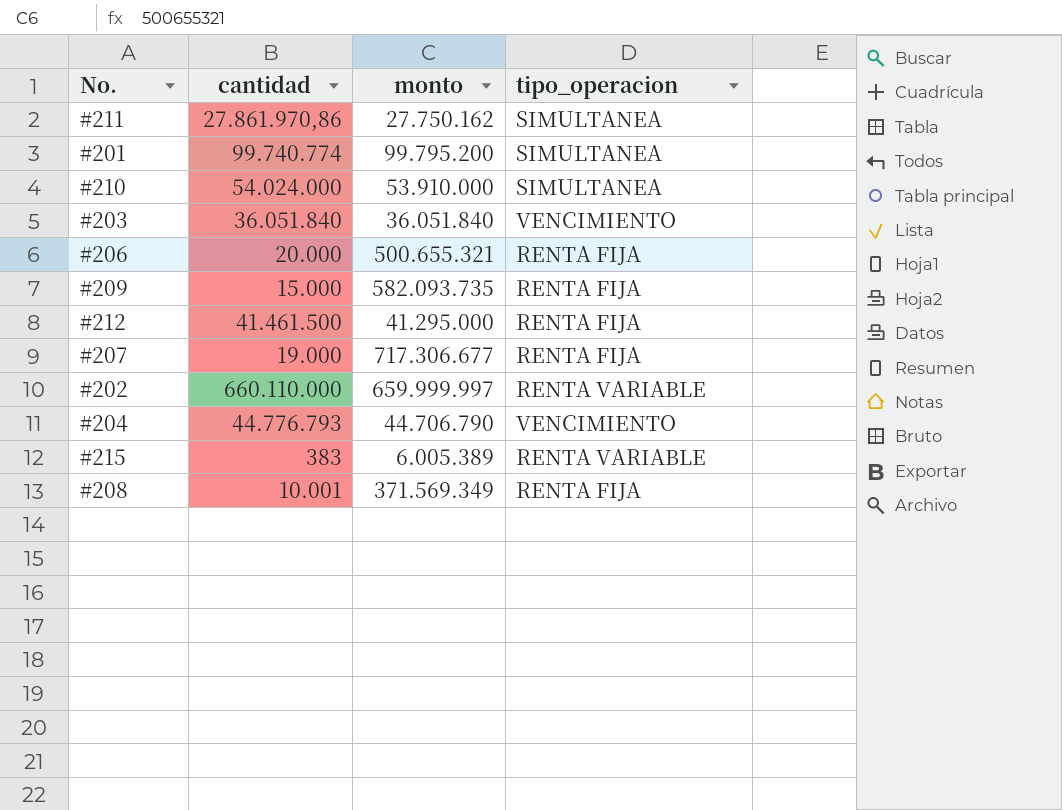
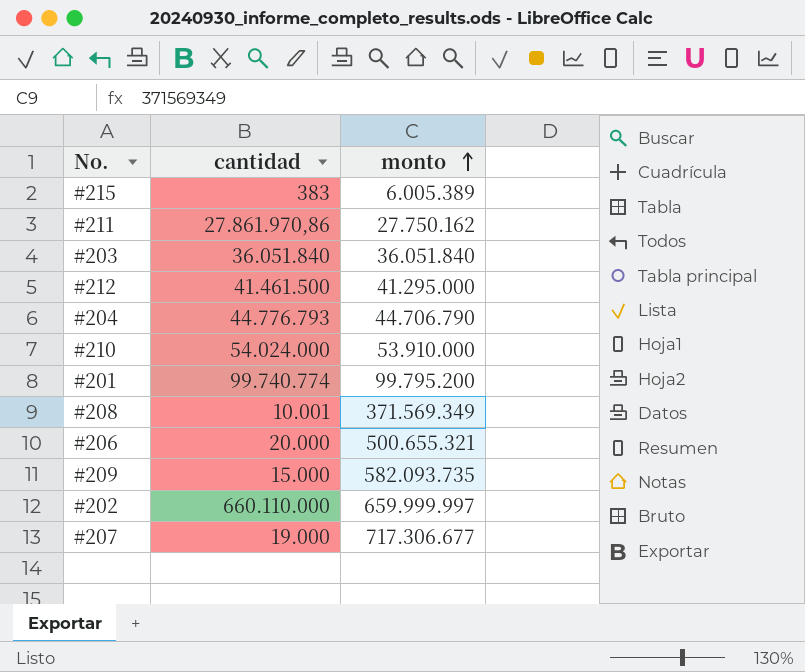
row order: none -> monto ascending
column tipo_operacion | position: 4 -> none

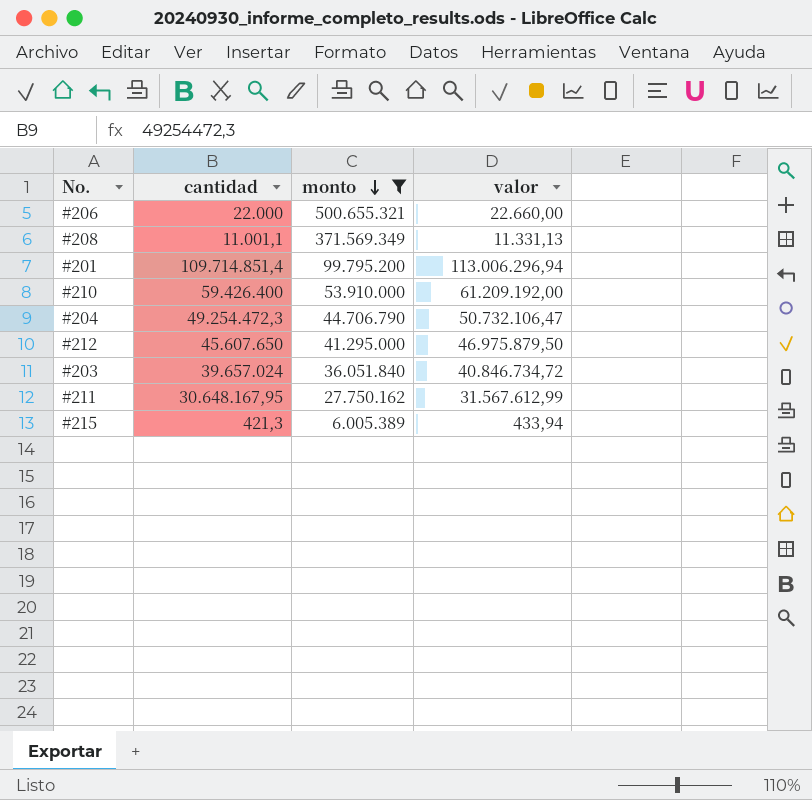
filter: none -> monto <= 500.655.321
row order: monto ascending -> monto descending
column valor | formula: none -> [cantidad] * 1,03
#206 | cantidad: 20.000 -> 22.000
#208 | cantidad: 10.001 -> 11.001,1
#201 | cantidad: 99.740.774 -> 109.714.851,4
#210 | cantidad: 54.024.000 -> 59.426.400
#204 | cantidad: 44.776.793 -> 49.254.472,3
#212 | cantidad: 41.461.500 -> 45.607.650
#203 | cantidad: 36.051.840 -> 39.657.024
#211 | cantidad: 27.861.970,86 -> 30.648.167,95
#215 | cantidad: 383 -> 421,3

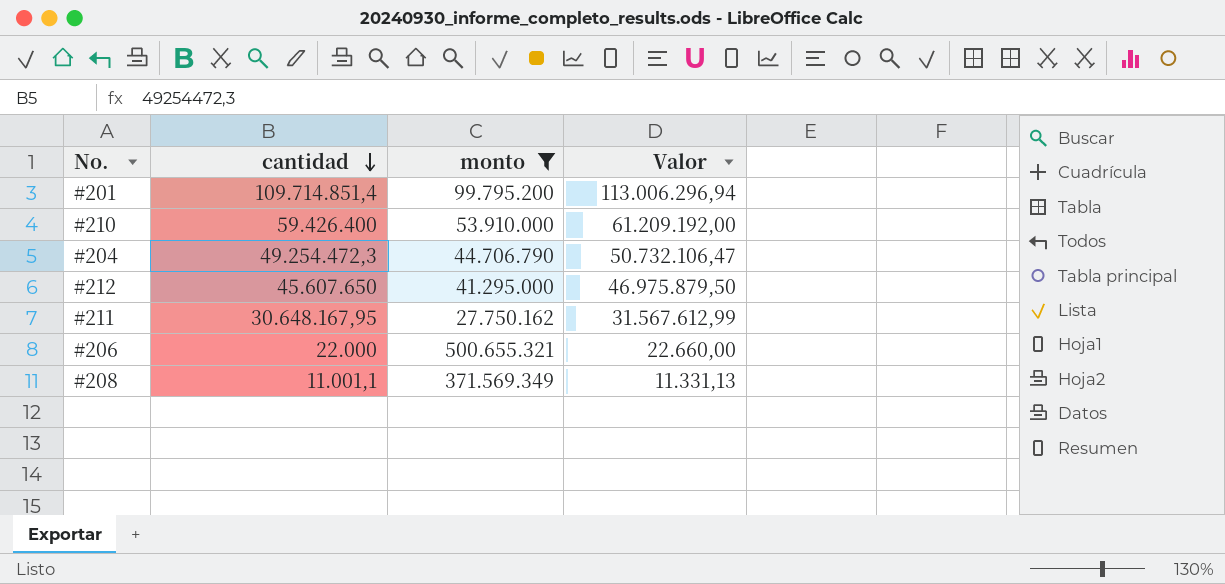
row order: monto descending -> cantidad descending
column name: valor -> Valor
row #203: 39.657.024 | 36.051.840 | 40.846.734,72 -> none
row #215: 421,3 | 6.005.389 | 433,94 -> none

